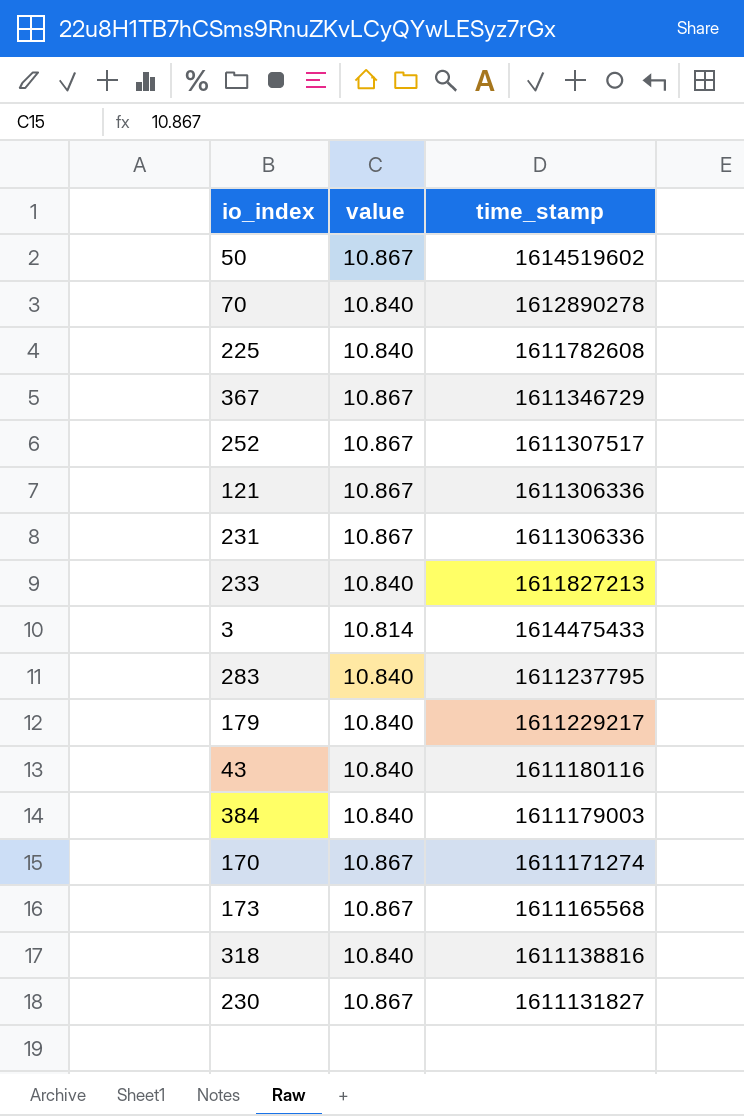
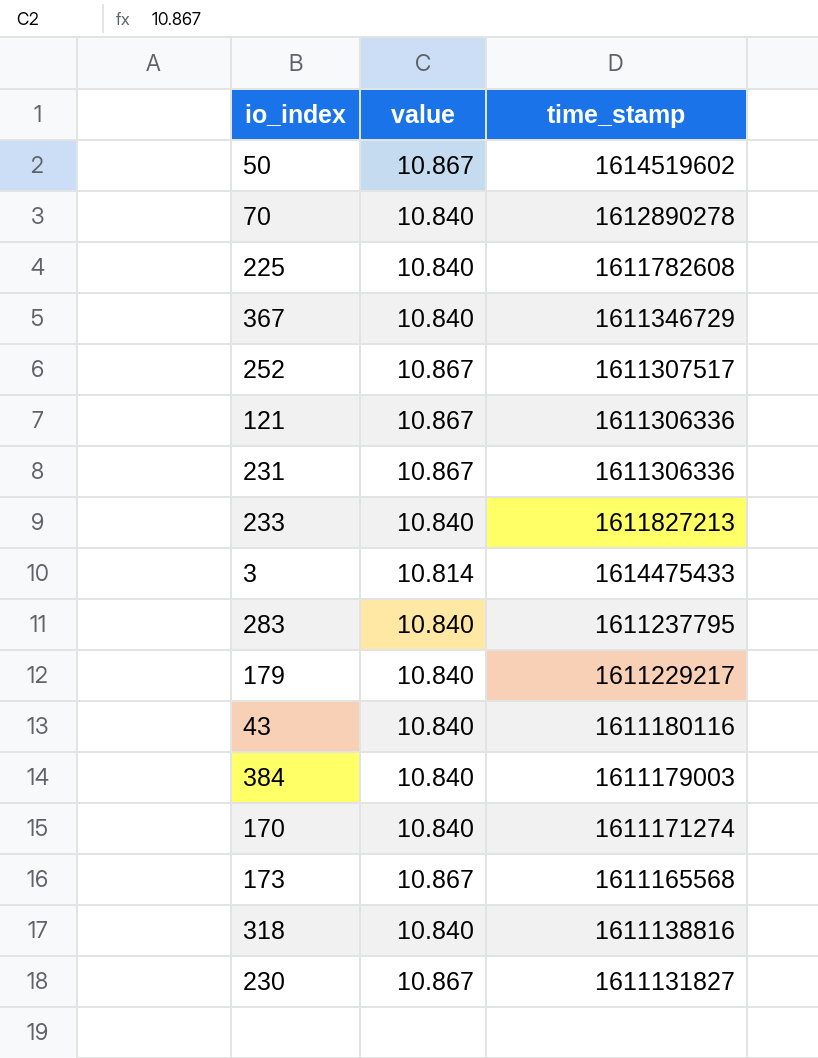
367 | value: 10.867 -> 10.840
170 | value: 10.867 -> 10.840

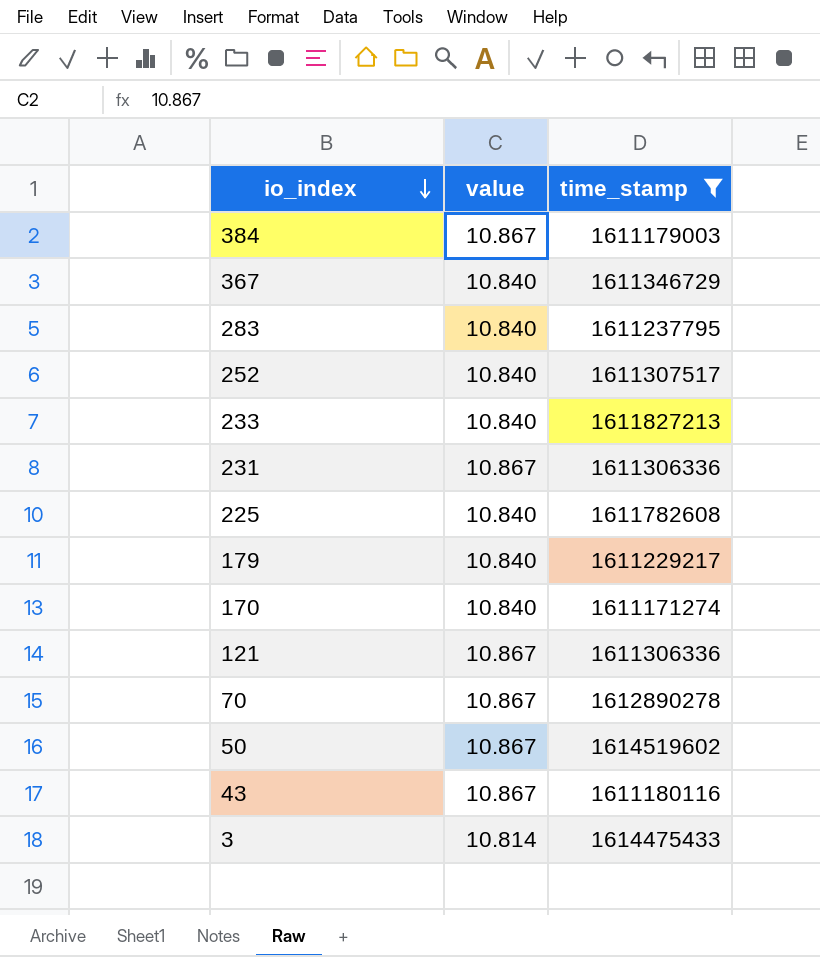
filter: none -> time_stamp >= 1611171274
row order: none -> io_index descending
384 | value: 10.840 -> 10.867
252 | value: 10.867 -> 10.840
70 | value: 10.840 -> 10.867
43 | value: 10.840 -> 10.867

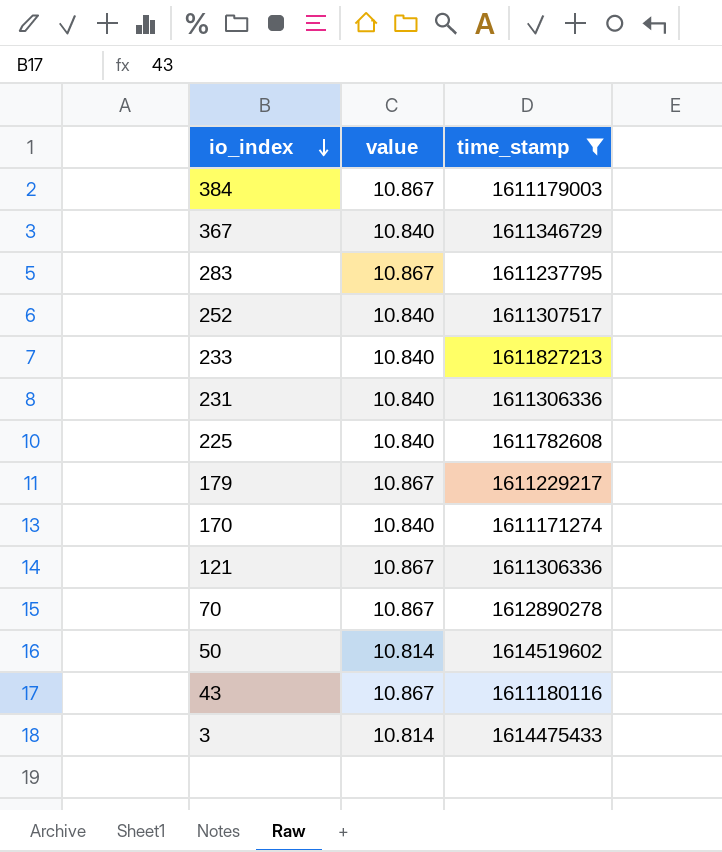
283 | value: 10.840 -> 10.867
231 | value: 10.867 -> 10.840
179 | value: 10.840 -> 10.867
50 | value: 10.867 -> 10.814

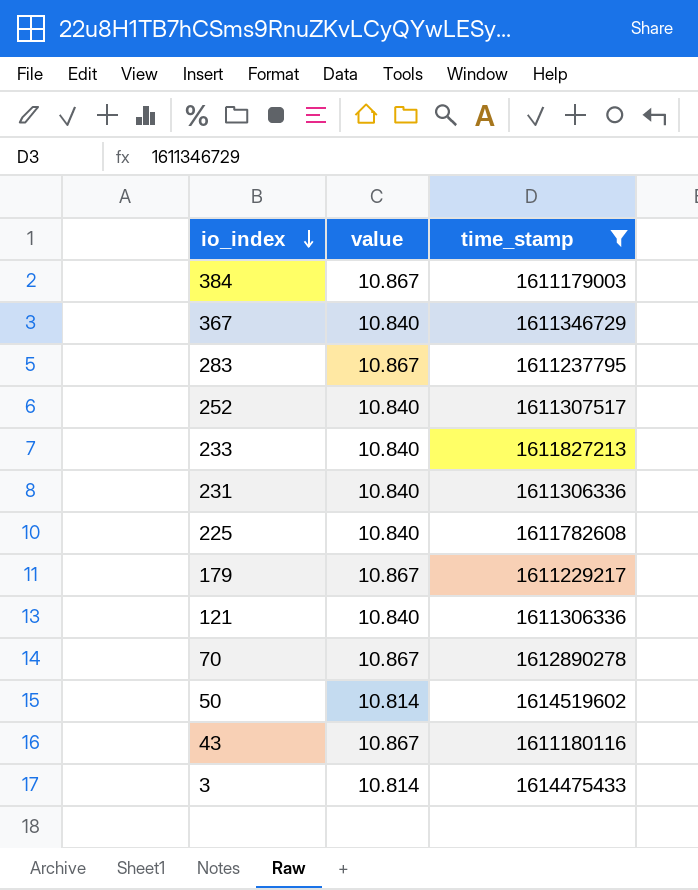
row 170: 10.840 | 1611171274 -> none
121 | value: 10.867 -> 10.840

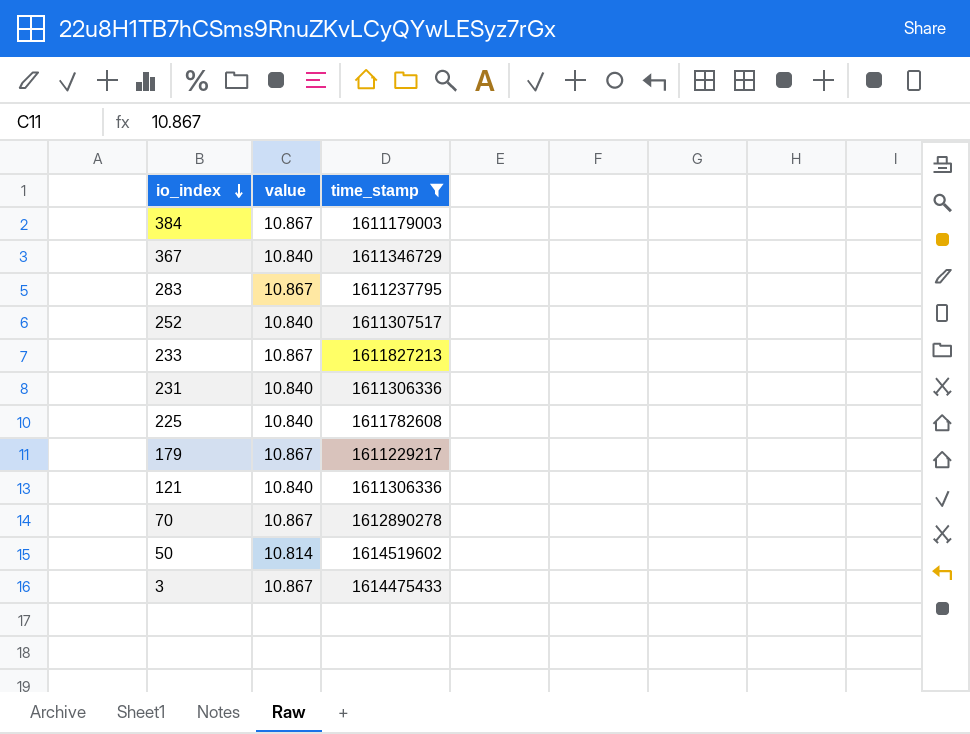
row 43: 10.867 | 1611180116 -> none
233 | value: 10.840 -> 10.867
3 | value: 10.814 -> 10.867

